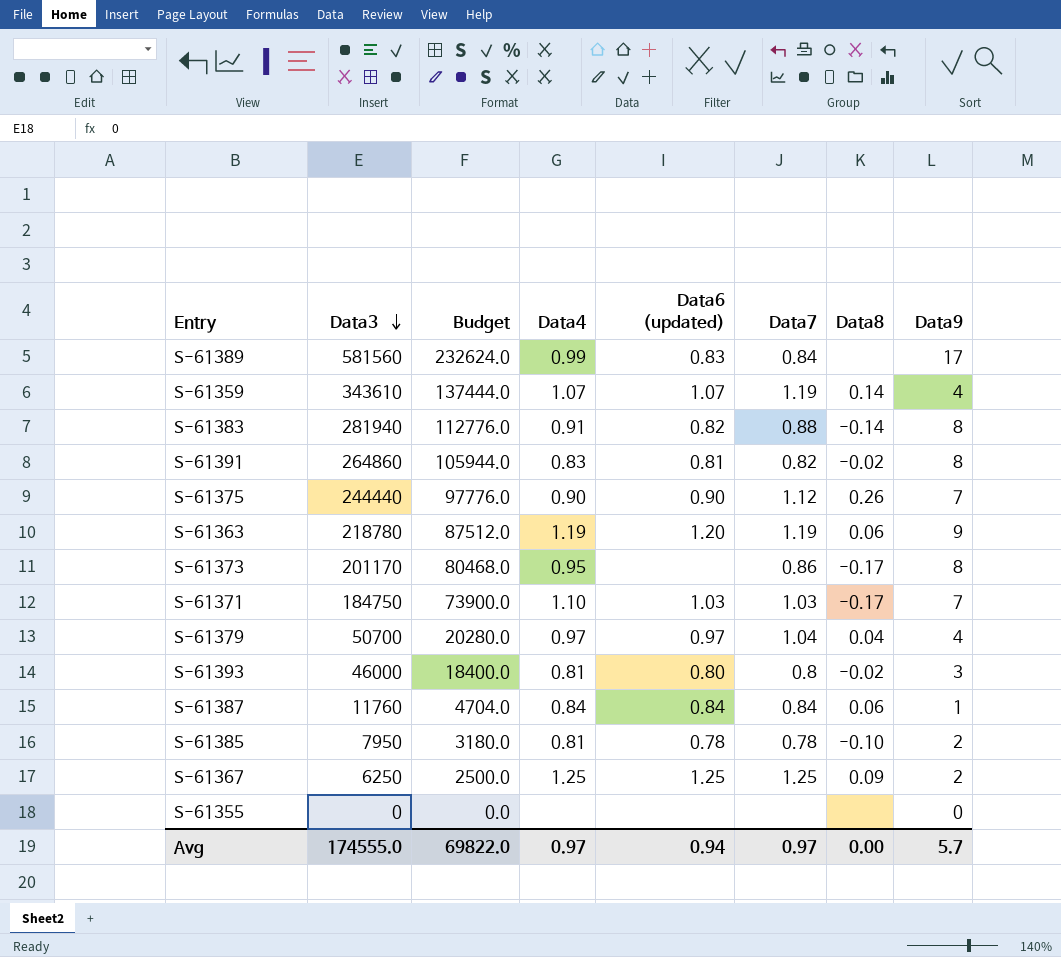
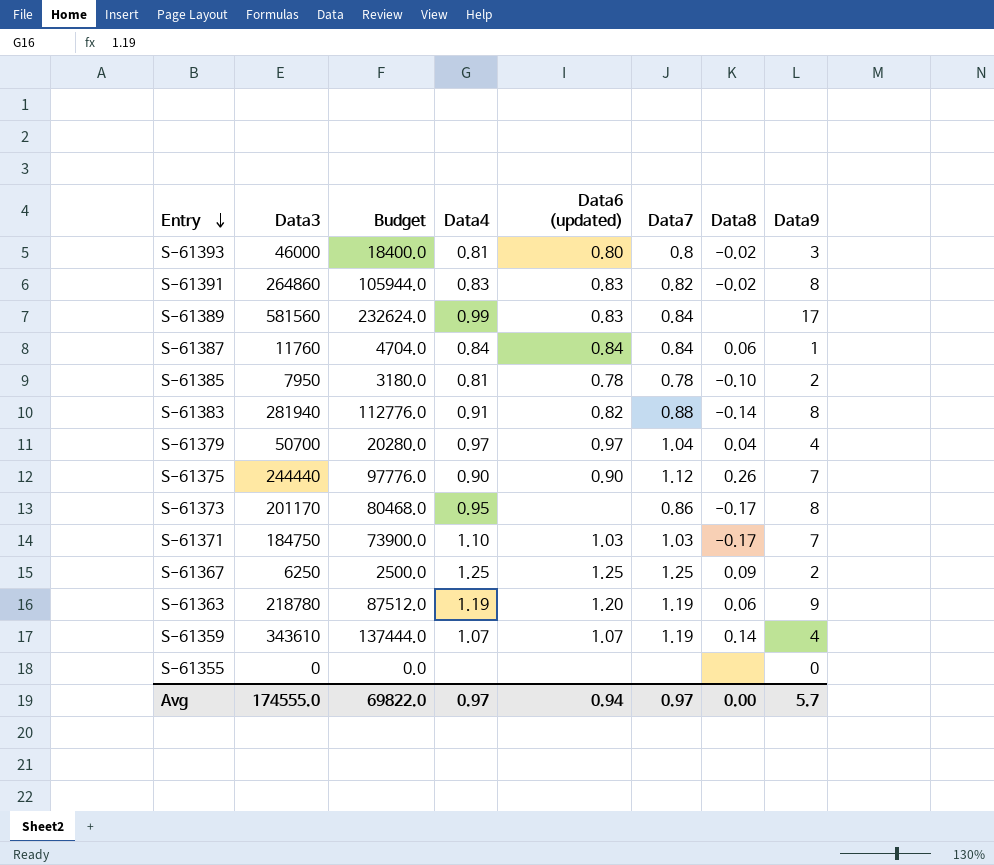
row order: Data3 descending -> Entry descending
S-61391 | Data6 (updated): 0.81 -> 0.83

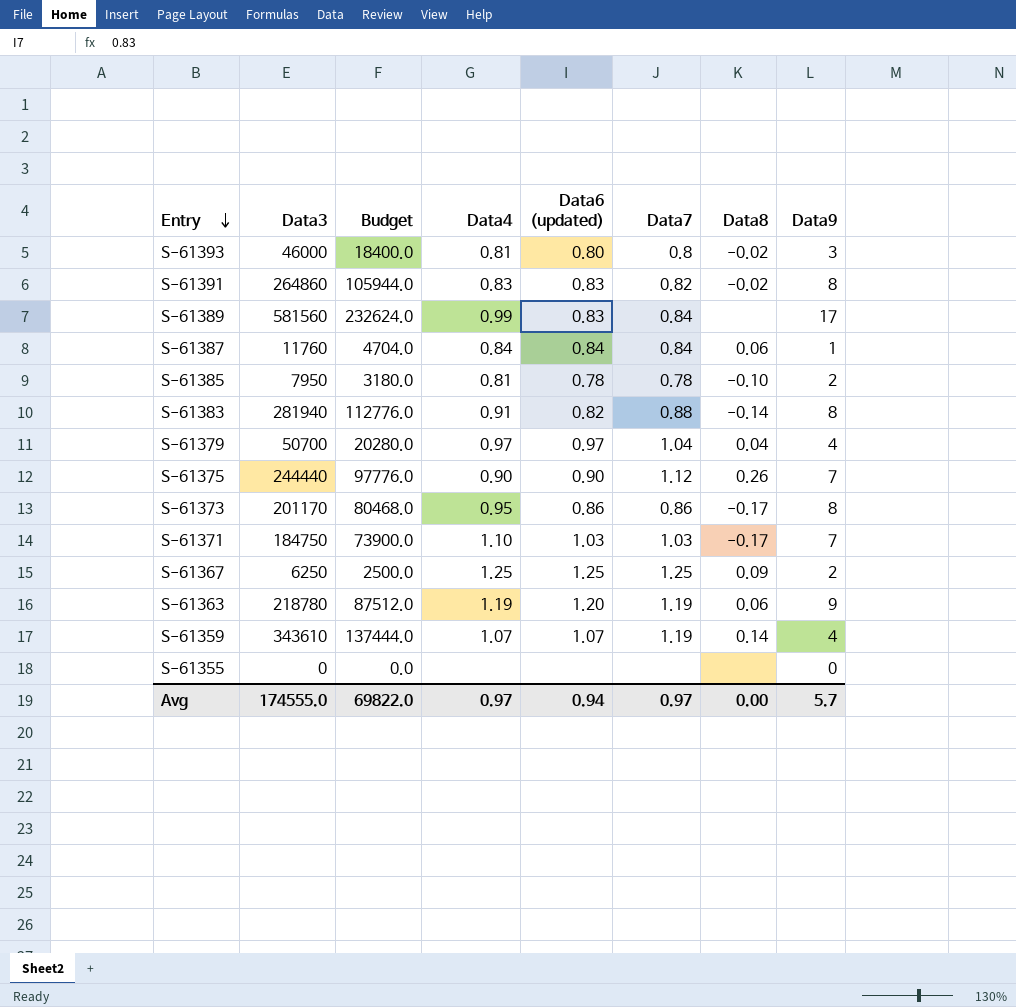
S-61373 | Data6 (updated): none -> 0.86

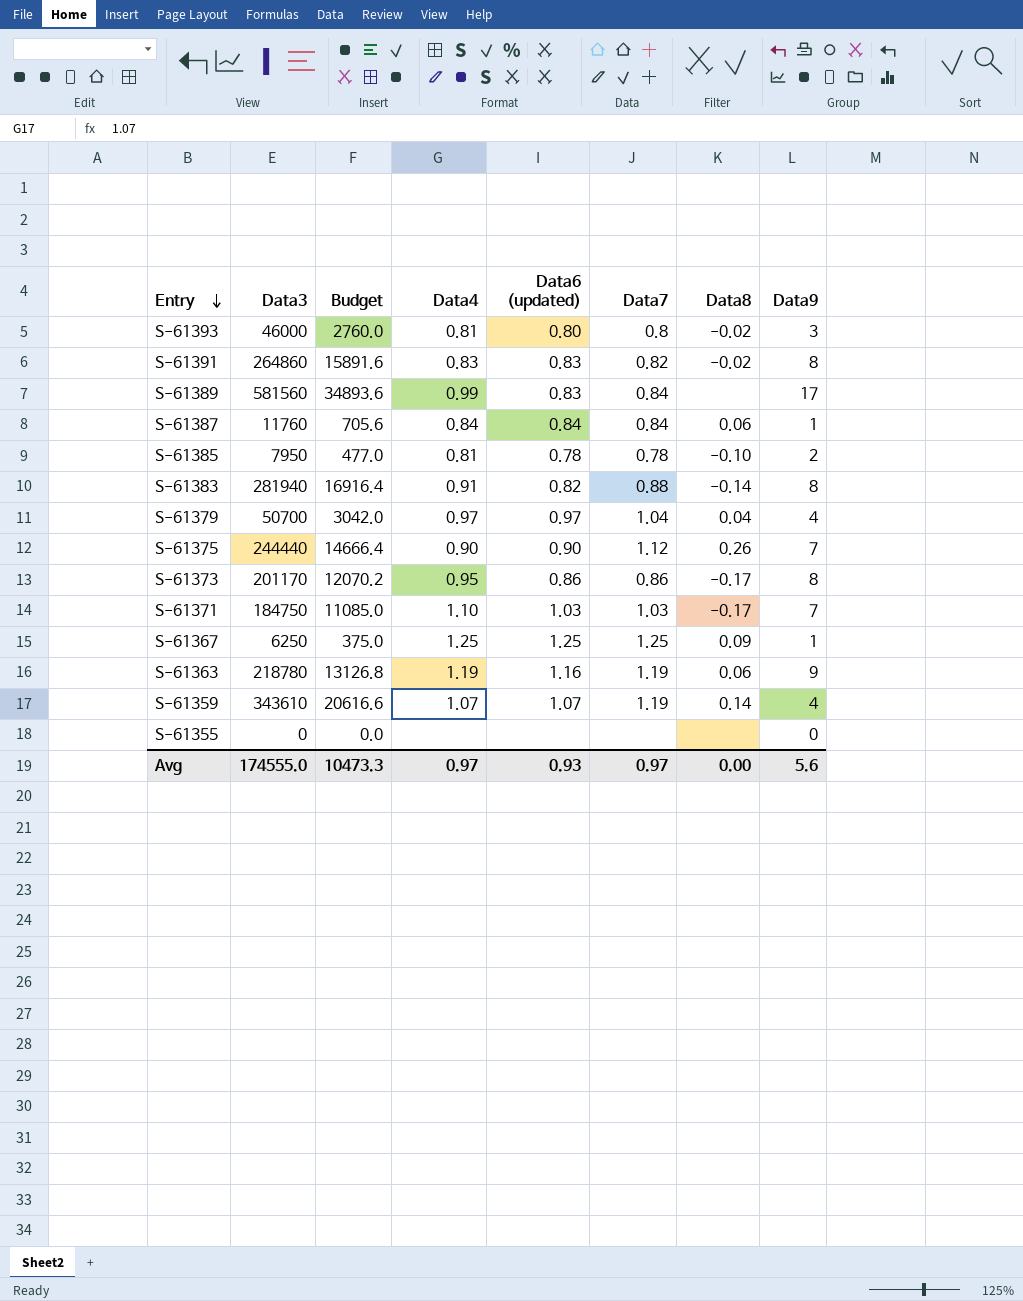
column Budget | formula: [Data3] * 0.4 -> [Data3] * 0.06
S-61367 | Data9: 2 -> 1
S-61363 | Data6 (updated): 1.20 -> 1.16
Avg | Budget: 69822.0 -> 10473.3
Avg | Data6 (updated): 0.94 -> 0.93
Avg | Data9: 5.7 -> 5.6

